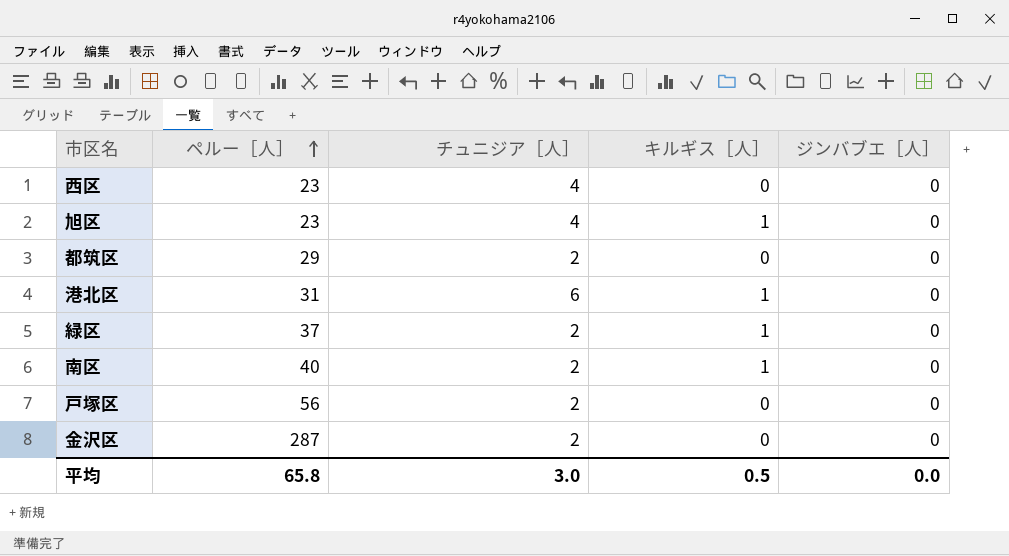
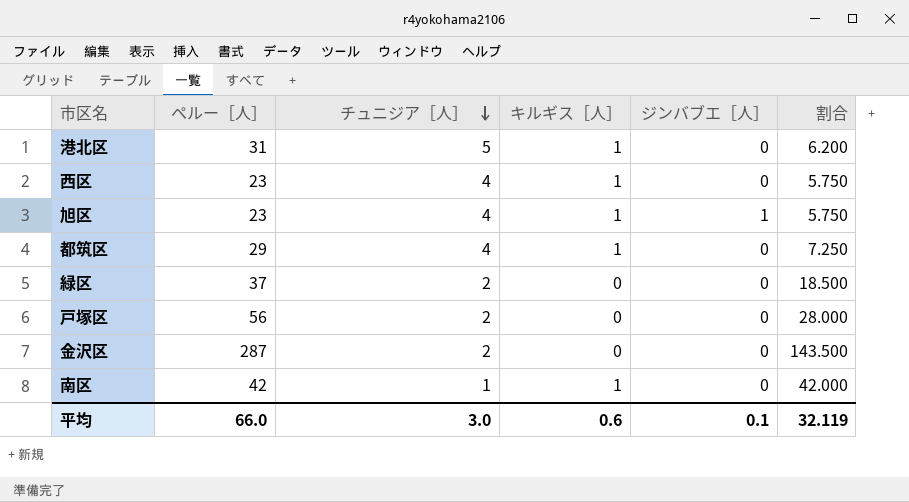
row order: ペルー［人］ ascending -> チュニジア［人］ descending
column 割合 | formula: none -> [ペルー［人］] / [チュニジア［人］]
港北区 | チュニジア［人］: 6 -> 5
西区 | キルギス［人］: 0 -> 1
旭区 | ジンバブエ［人］: 0 -> 1
都筑区 | チュニジア［人］: 2 -> 4
都筑区 | キルギス［人］: 0 -> 1
緑区 | キルギス［人］: 1 -> 0
南区 | ペルー［人］: 40 -> 42
南区 | チュニジア［人］: 2 -> 1
平均 | ペルー［人］: 65.8 -> 66.0
平均 | キルギス［人］: 0.5 -> 0.6
平均 | ジンバブエ［人］: 0.0 -> 0.1

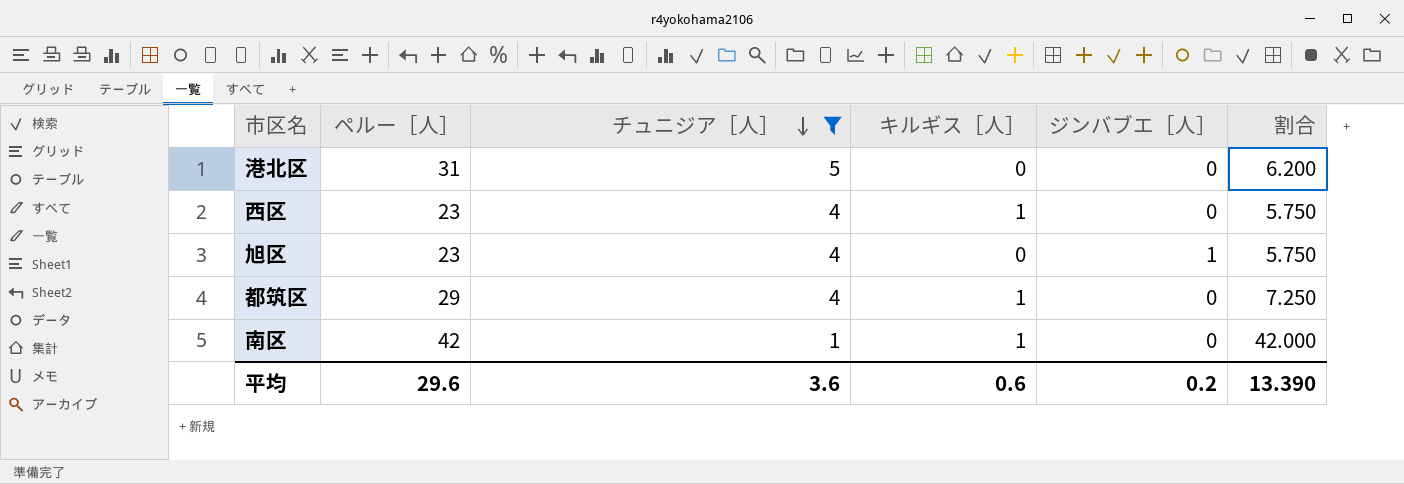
filter: none -> チュニジア［人］ != 2
港北区 | キルギス［人］: 1 -> 0
旭区 | キルギス［人］: 1 -> 0
平均 | ペルー［人］: 66.0 -> 29.6
平均 | チュニジア［人］: 3.0 -> 3.6
平均 | ジンバブエ［人］: 0.1 -> 0.2
平均 | 割合: 32.119 -> 13.390

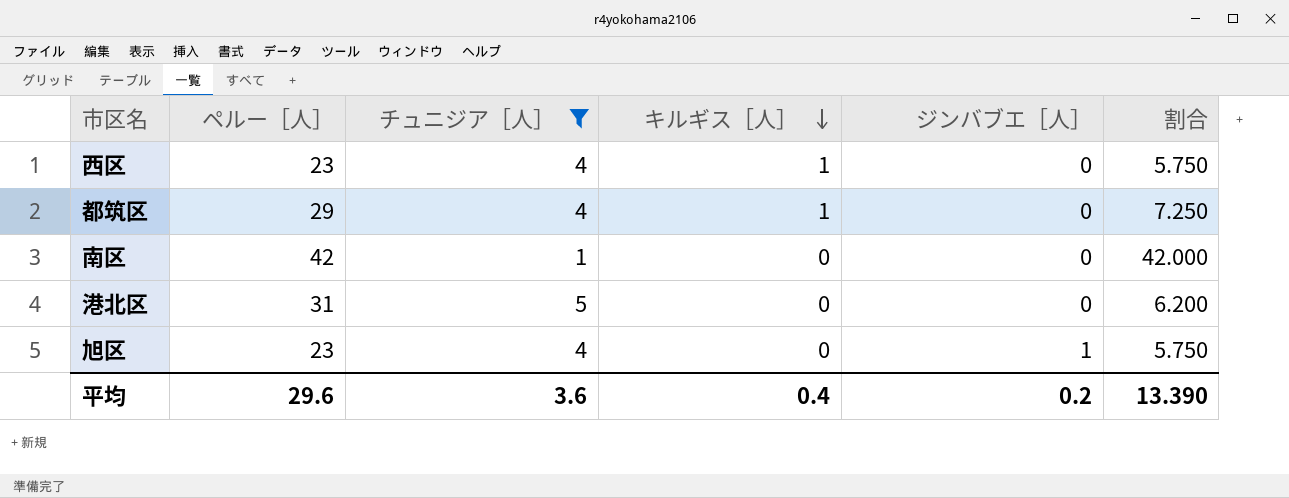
row order: チュニジア［人］ descending -> キルギス［人］ descending
南区 | キルギス［人］: 1 -> 0
平均 | キルギス［人］: 0.6 -> 0.4

